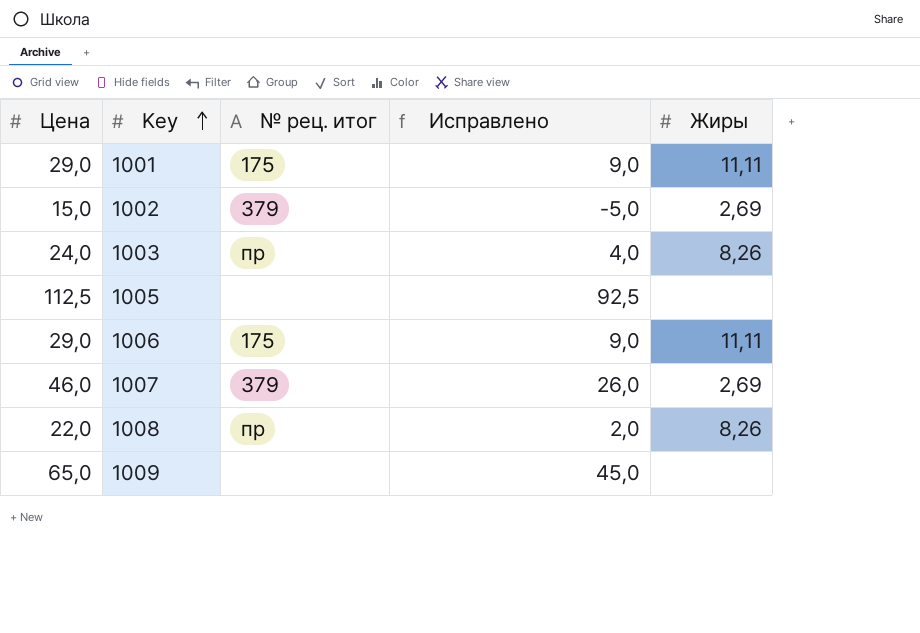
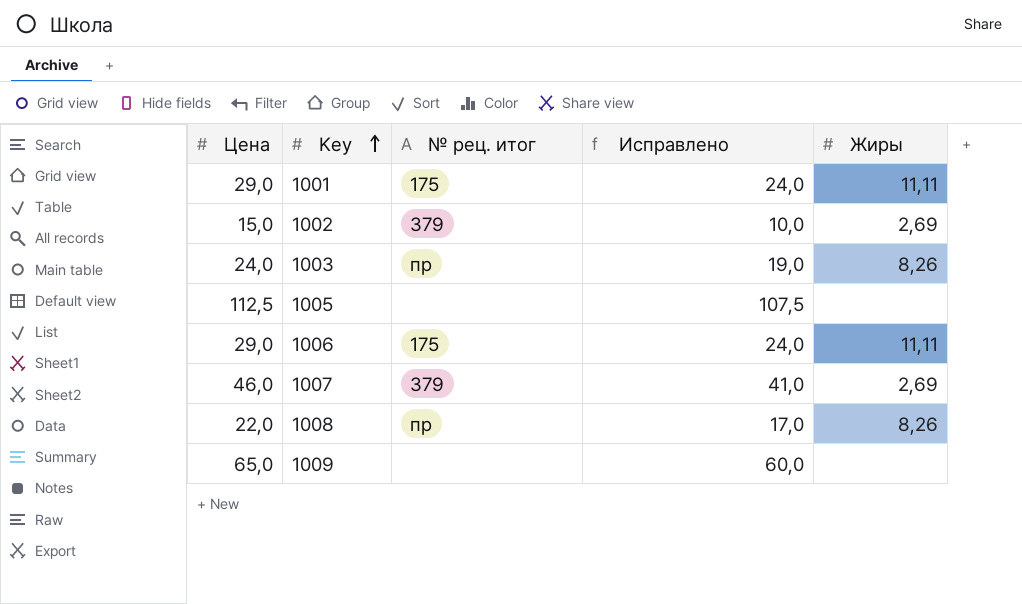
column Исправлено | formula: [Цена] - 20 -> [Цена] - 5

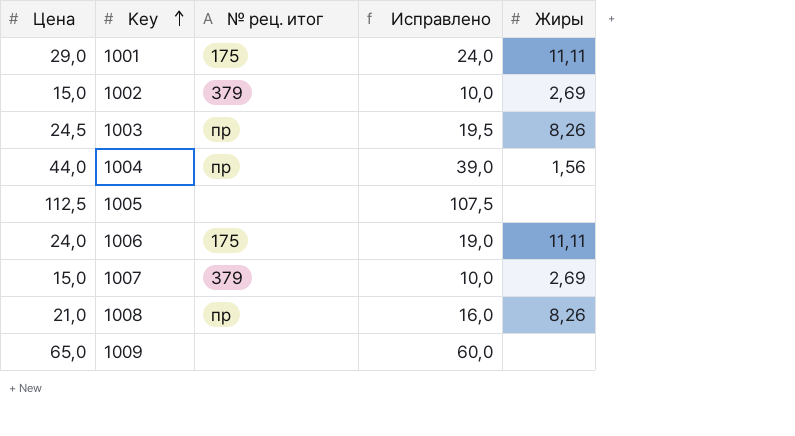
1003 | Цена: 24,0 -> 24,5
1003 | Исправлено: 19,0 -> 19,5
row 1004: none -> 44,0 | пр | 39,0 | 1,56
1006 | Цена: 29,0 -> 24,0
1006 | Исправлено: 24,0 -> 19,0
1007 | Цена: 46,0 -> 15,0
1007 | Исправлено: 41,0 -> 10,0
1008 | Цена: 22,0 -> 21,0
1008 | Исправлено: 17,0 -> 16,0

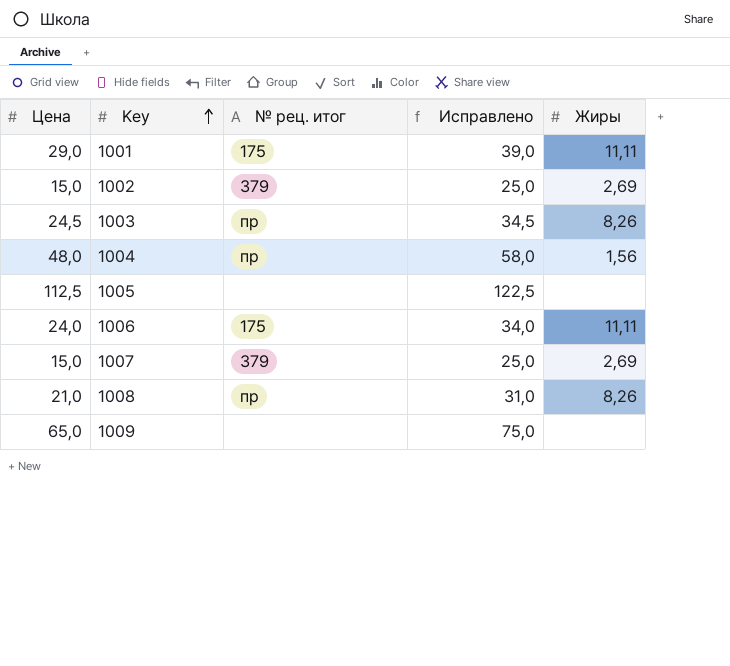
column Исправлено | formula: [Цена] - 5 -> [Цена] + 10
1004 | Цена: 44,0 -> 48,0

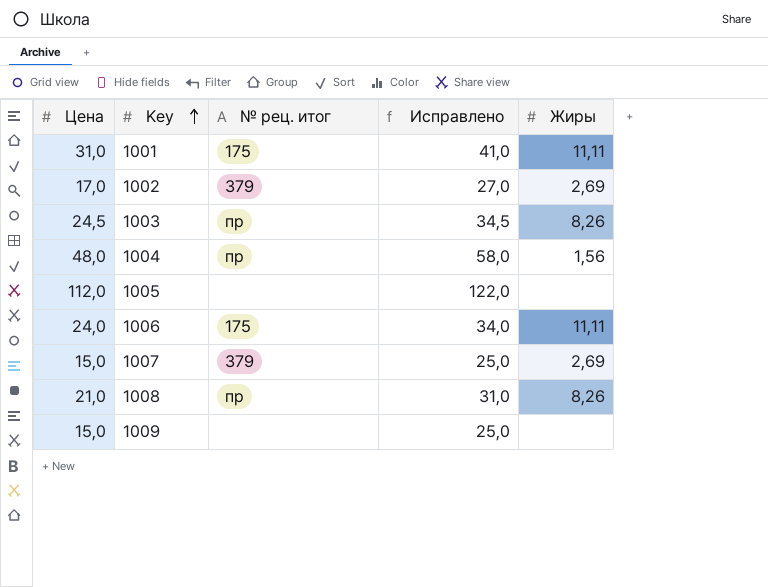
1001 | Цена: 29,0 -> 31,0
1001 | Исправлено: 39,0 -> 41,0
1002 | Цена: 15,0 -> 17,0
1002 | Исправлено: 25,0 -> 27,0
1005 | Цена: 112,5 -> 112,0
1005 | Исправлено: 122,5 -> 122,0
1009 | Цена: 65,0 -> 15,0
1009 | Исправлено: 75,0 -> 25,0

